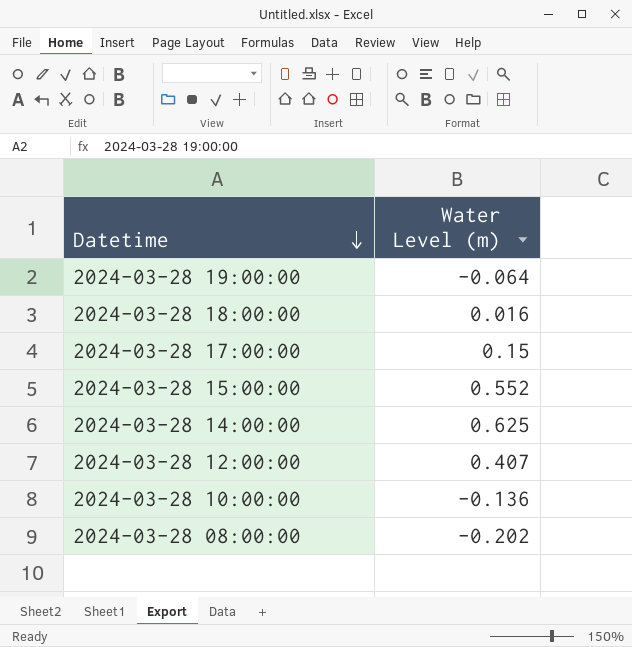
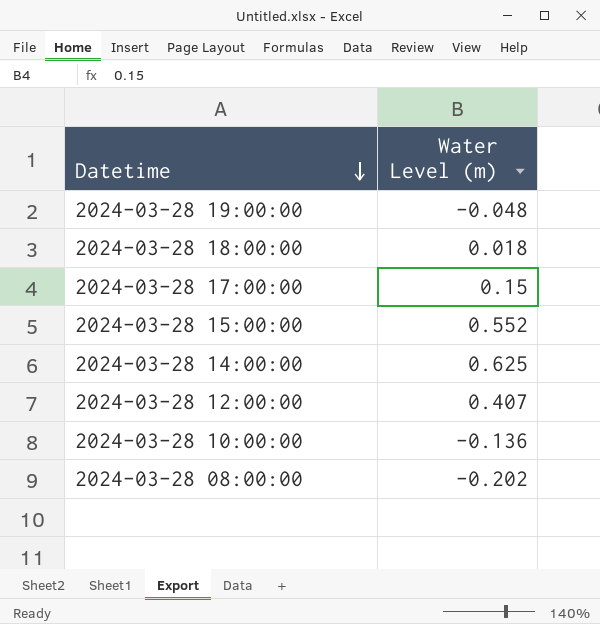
2024-03-28 19:00:00 | Water Level (m): -0.064 -> -0.048
2024-03-28 18:00:00 | Water Level (m): 0.016 -> 0.018

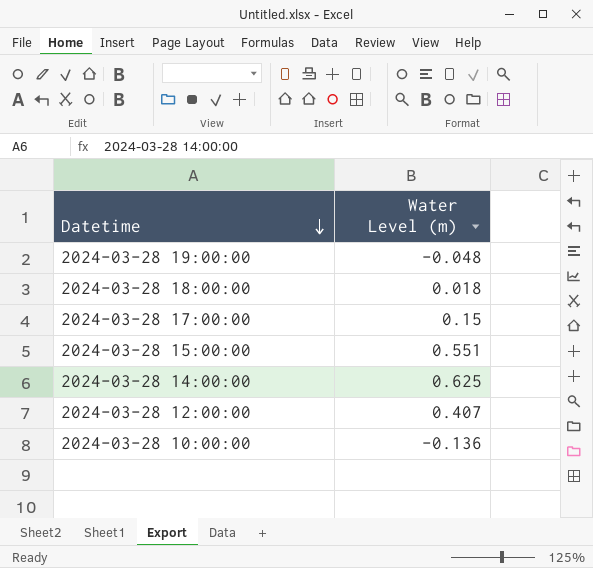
row 2024-03-28 08:00:00: -0.202 -> none
2024-03-28 15:00:00 | Water Level (m): 0.552 -> 0.551

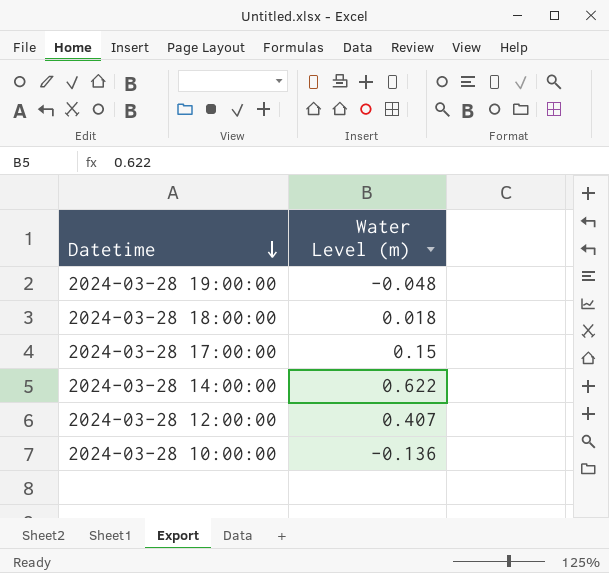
row 2024-03-28 15:00:00: 0.551 -> none
2024-03-28 14:00:00 | Water Level (m): 0.625 -> 0.622

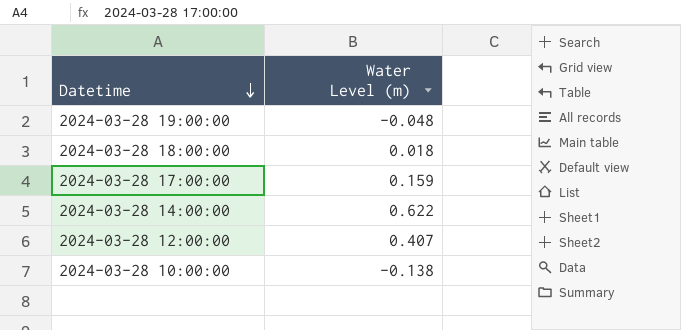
2024-03-28 17:00:00 | Water Level (m): 0.15 -> 0.159
2024-03-28 10:00:00 | Water Level (m): -0.136 -> -0.138

